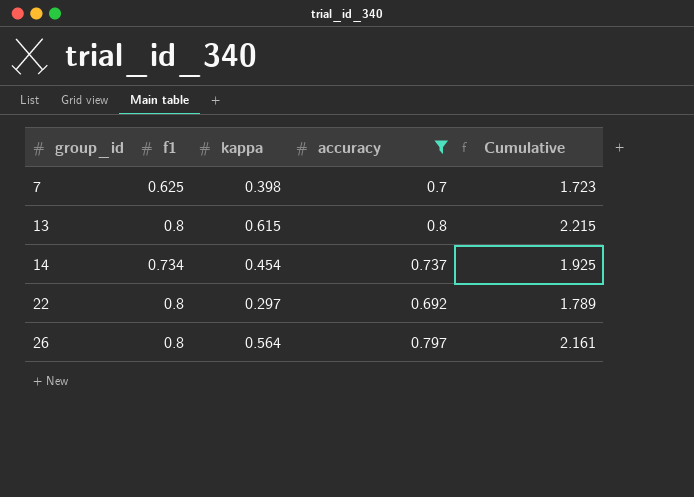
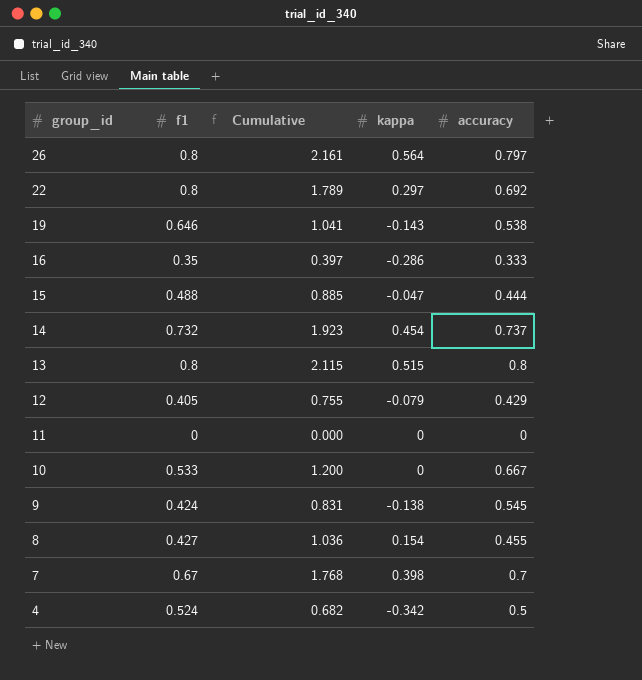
filter: accuracy >= 0.692 -> none
row order: group_id ascending -> group_id descending
column Cumulative | position: 5 -> 3
14 | f1: 0.734 -> 0.732
14 | Cumulative: 1.925 -> 1.923
13 | Cumulative: 2.215 -> 2.115
13 | kappa: 0.615 -> 0.515
7 | f1: 0.625 -> 0.67
7 | Cumulative: 1.723 -> 1.768

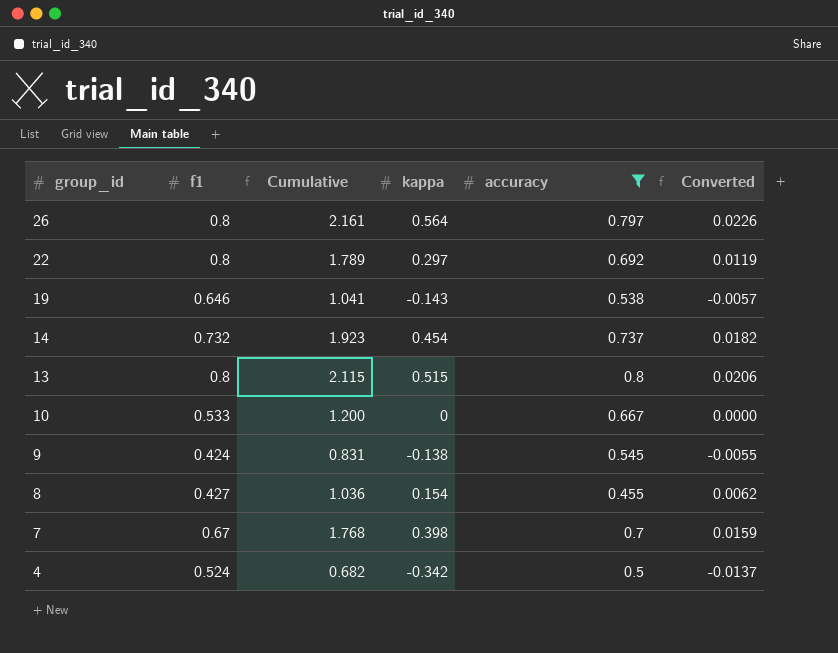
filter: none -> accuracy >= 0.455
column Converted | formula: none -> [kappa] * 0.04

